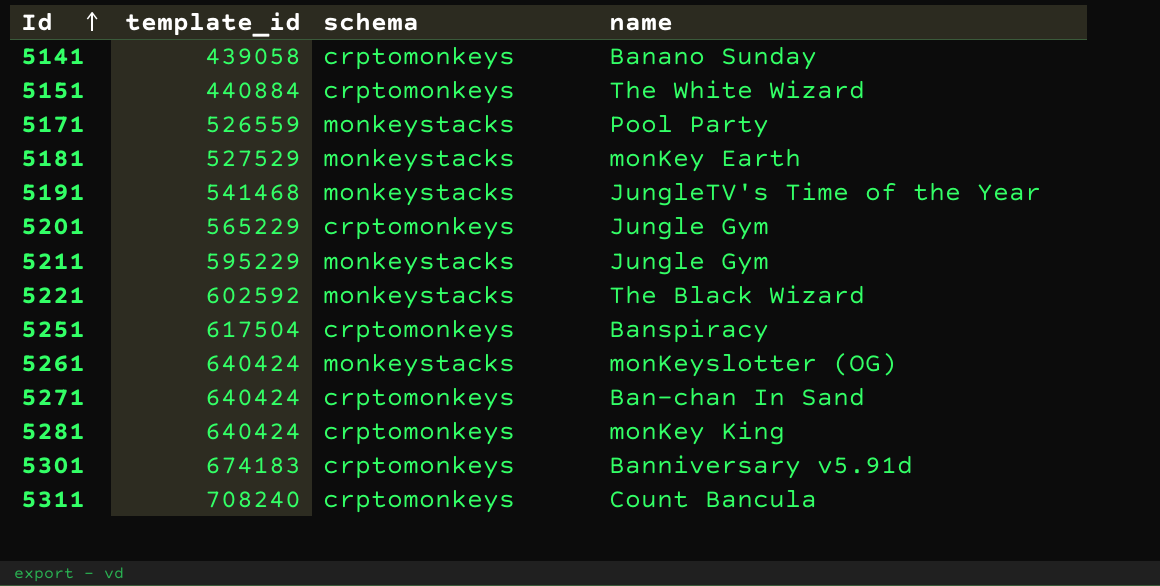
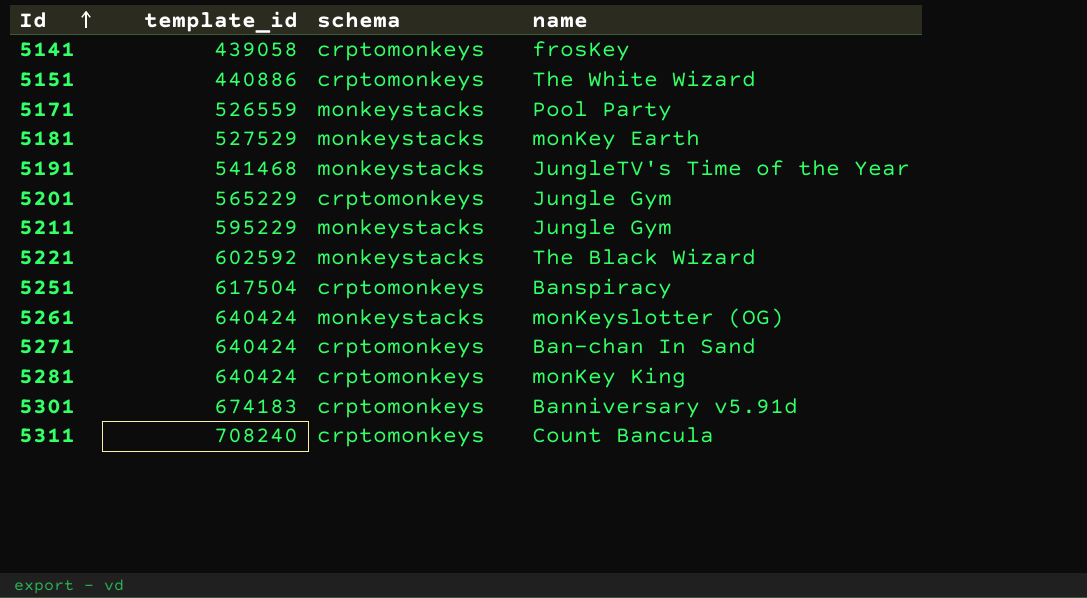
5141 | name: Banano Sunday -> frosKey
5151 | template_id: 440884 -> 440886

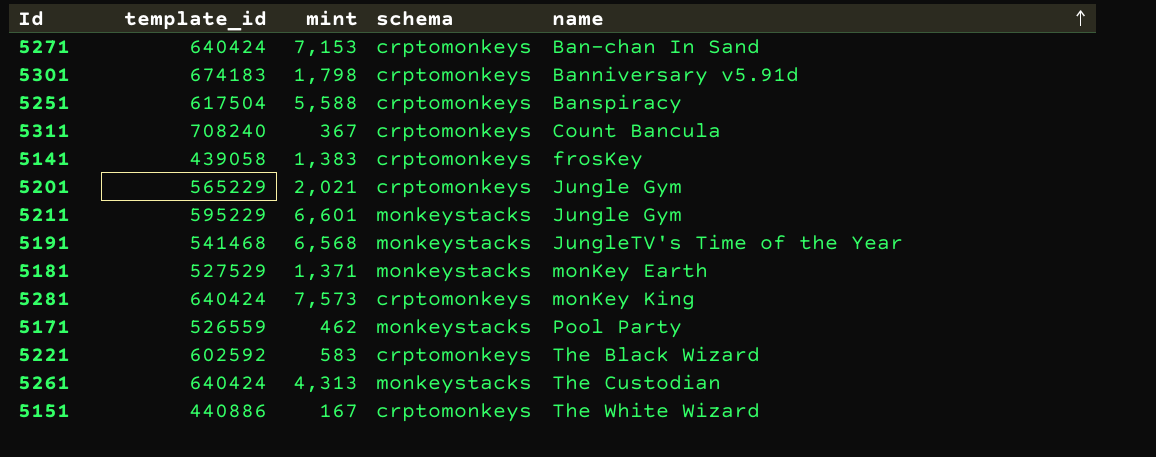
row order: Id ascending -> name ascending
column mint | position: none -> 3
5221 | schema: monkeystacks -> crptomonkeys
5261 | name: monKeyslotter (OG) -> The Custodian

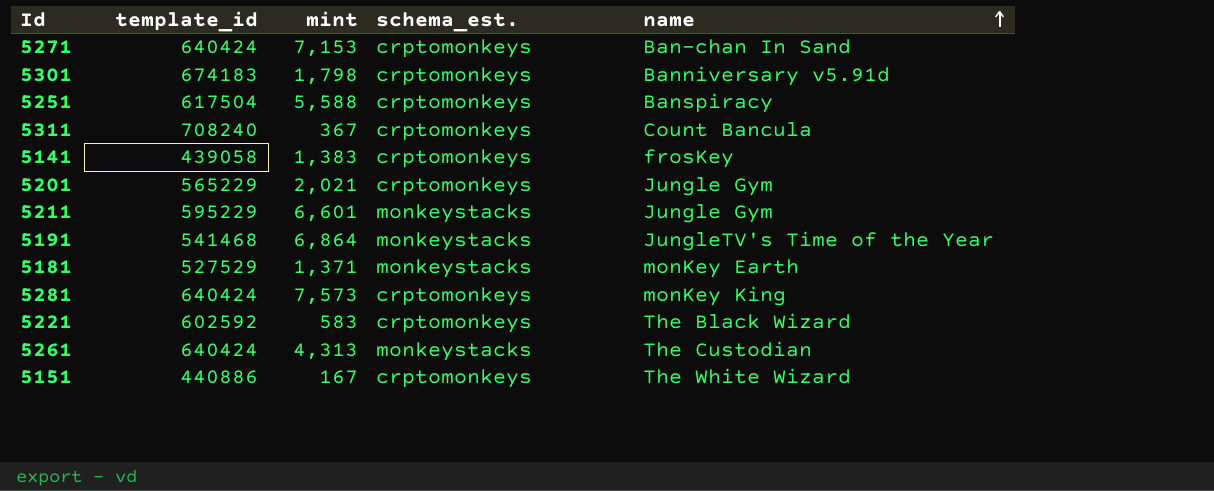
column name: schema -> schema_est.
row 5171: 526559 | 462 | monkeystacks | Pool Party -> none
5191 | mint: 6,568 -> 6,864

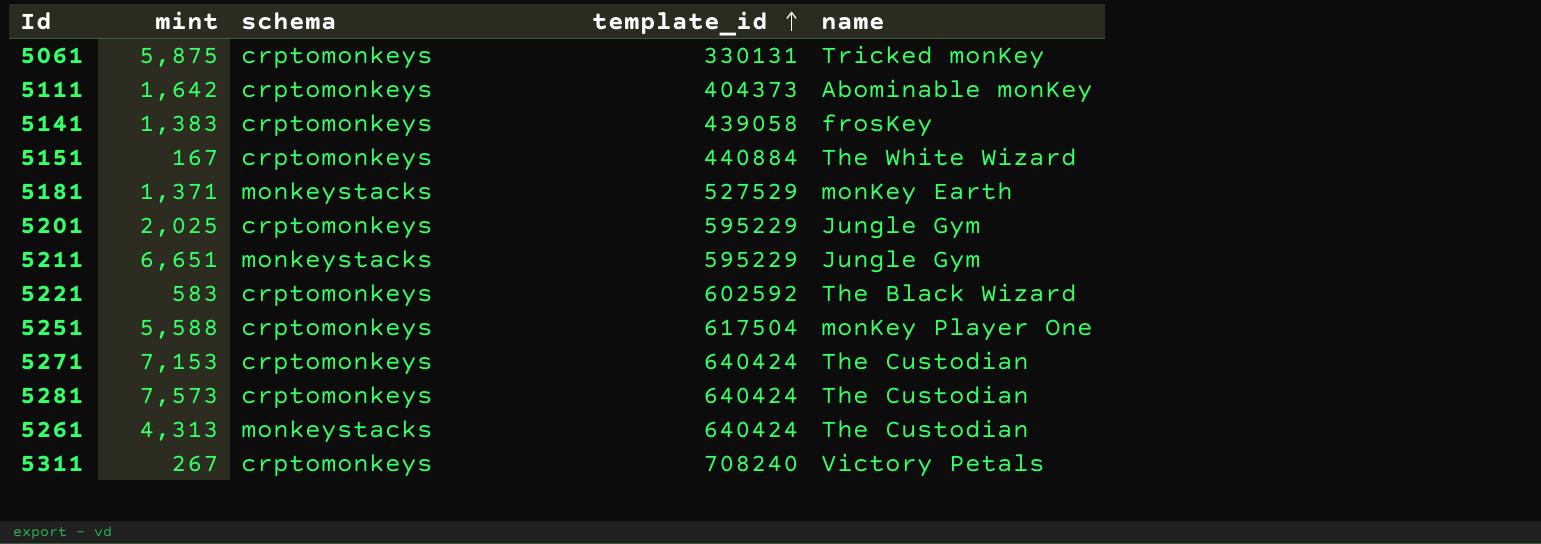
row order: name ascending -> template_id ascending
column name: schema_est. -> schema
column template_id | position: 2 -> 4
row 5301: 674183 | 1,798 | crptomonkeys | Banniversary v5.91d -> none
row 5191: 541468 | 6,864 | monkeystacks | JungleTV's Time of the Year -> none
row 5061: none -> 5,875 | crptomonkeys | 330131 | Tricked monKey
row 5111: none -> 1,642 | crptomonkeys | 404373 | Abominable monKey
5151 | template_id: 440886 -> 440884
5201 | mint: 2,021 -> 2,025
5201 | template_id: 565229 -> 595229
5211 | mint: 6,601 -> 6,651
5251 | name: Banspiracy -> monKey Player One
5271 | name: Ban-chan In Sand -> The Custodian
5281 | name: monKey King -> The Custodian
5311 | mint: 367 -> 267
5311 | name: Count Bancula -> Victory Petals

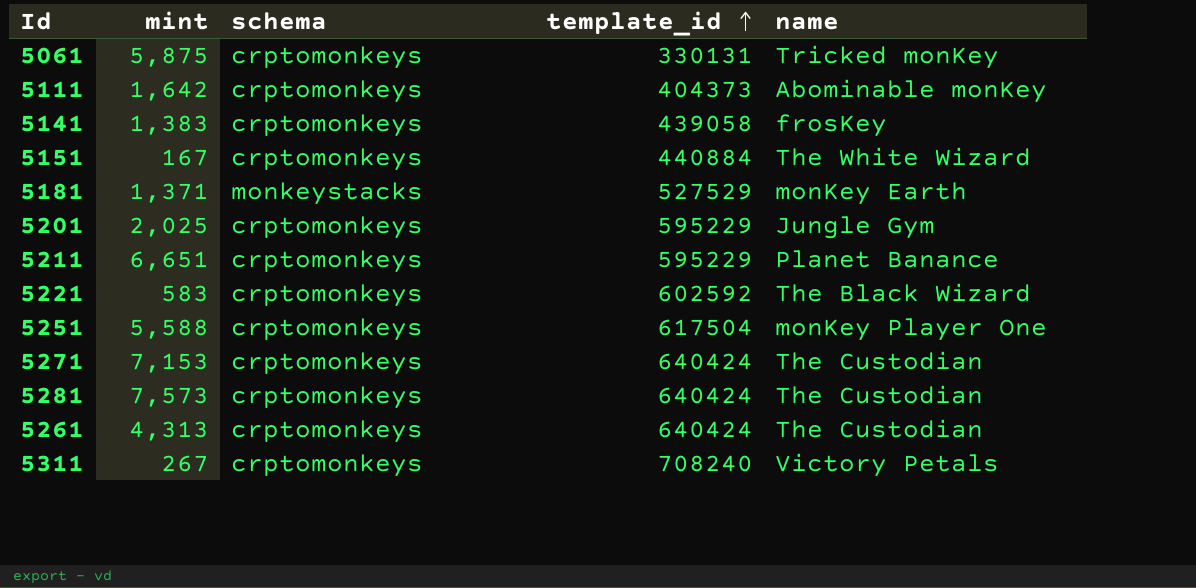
5211 | schema: monkeystacks -> crptomonkeys
5211 | name: Jungle Gym -> Planet Banance
5261 | schema: monkeystacks -> crptomonkeys

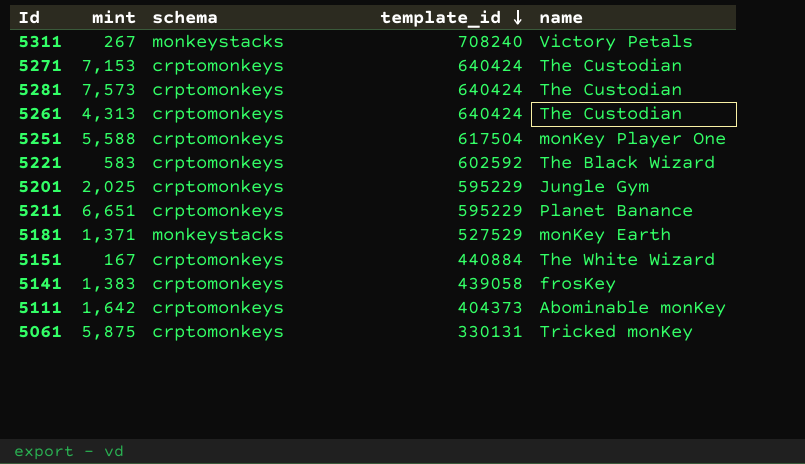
row order: template_id ascending -> template_id descending
5311 | schema: crptomonkeys -> monkeystacks

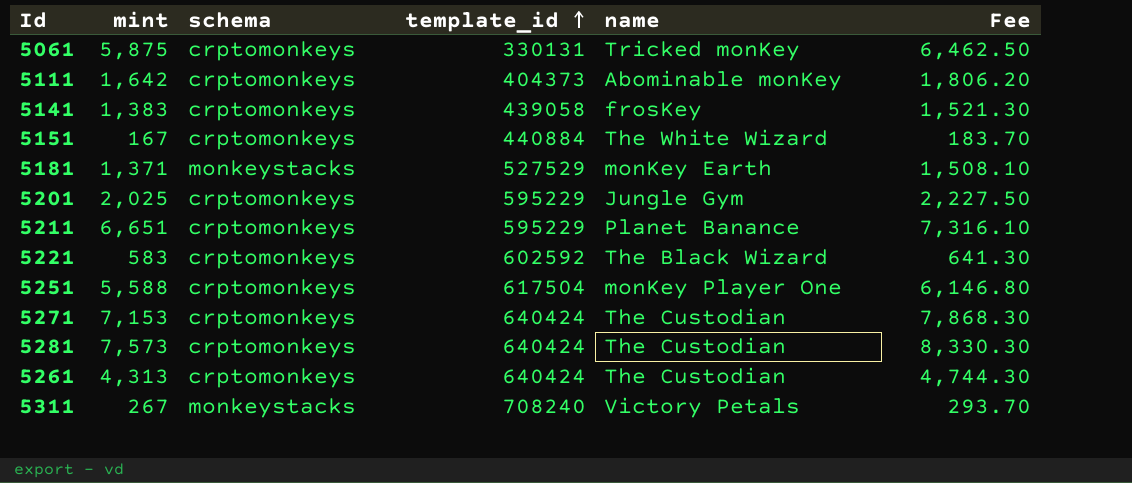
row order: template_id descending -> template_id ascending
column Fee | formula: none -> [mint] * 1.1

